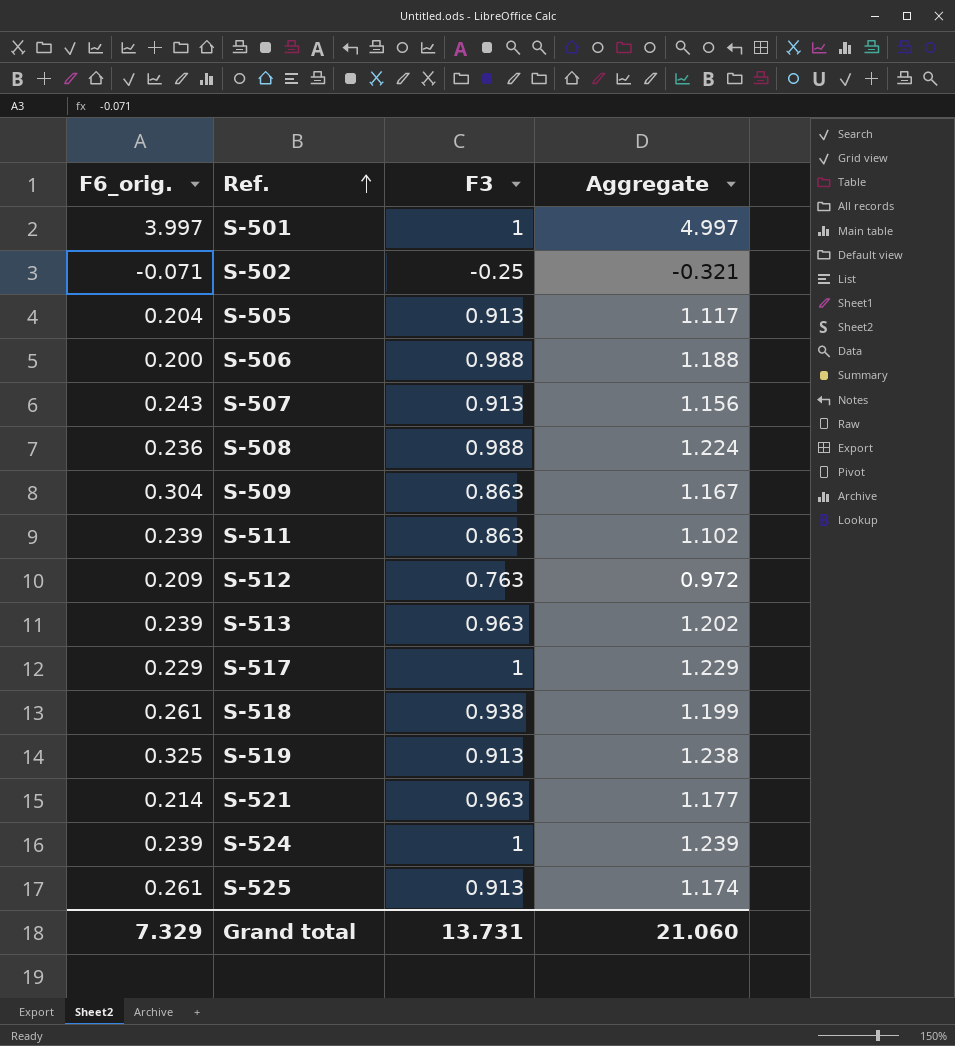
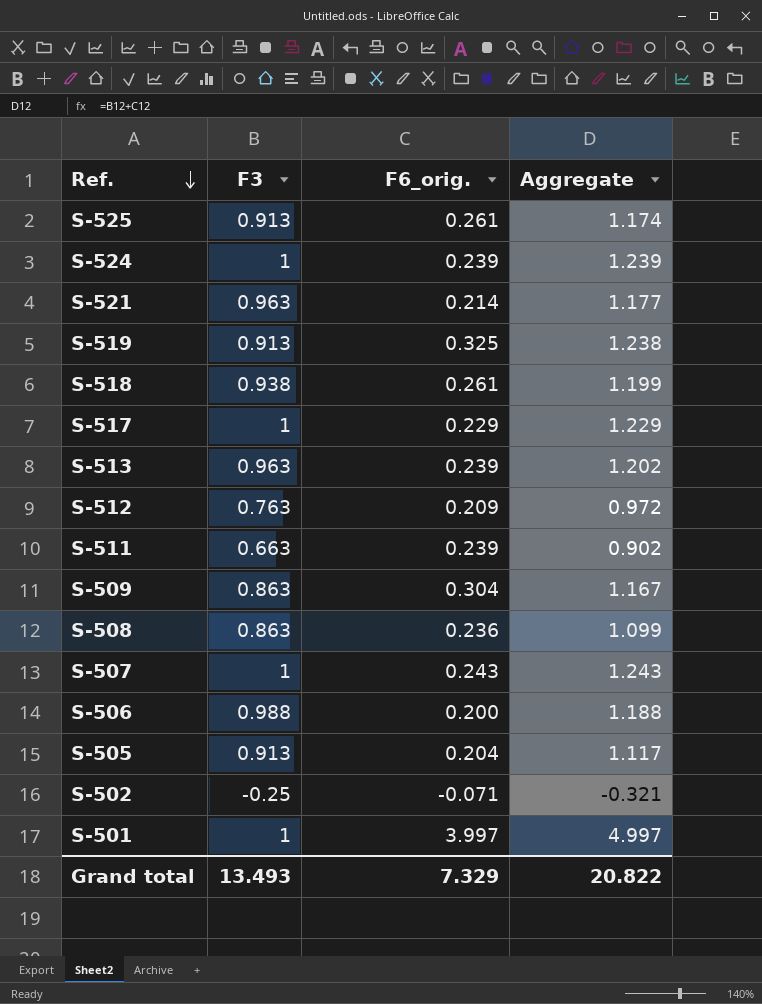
row order: Ref. ascending -> Ref. descending
column F6_orig. | position: 1 -> 3
S-511 | F3: 0.863 -> 0.663
S-511 | Aggregate: 1.102 -> 0.902
S-508 | F3: 0.988 -> 0.863
S-508 | Aggregate: 1.224 -> 1.099
S-507 | F3: 0.913 -> 1
S-507 | Aggregate: 1.156 -> 1.243
Grand total | F3: 13.731 -> 13.493
Grand total | Aggregate: 21.060 -> 20.822

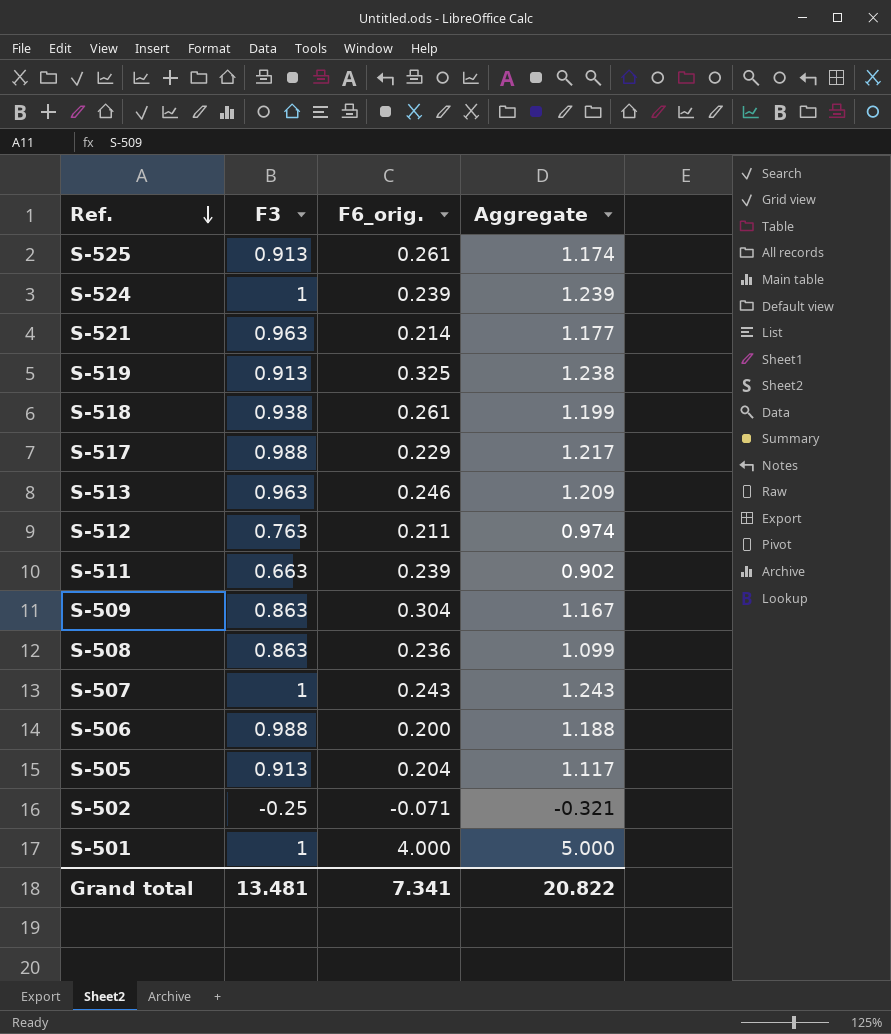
S-517 | F3: 1 -> 0.988
S-517 | Aggregate: 1.229 -> 1.217
S-513 | F6_orig.: 0.239 -> 0.246
S-513 | Aggregate: 1.202 -> 1.209
S-512 | F6_orig.: 0.209 -> 0.211
S-512 | Aggregate: 0.972 -> 0.974
S-501 | F6_orig.: 3.997 -> 4.000
S-501 | Aggregate: 4.997 -> 5.000
Grand total | F3: 13.493 -> 13.481
Grand total | F6_orig.: 7.329 -> 7.341

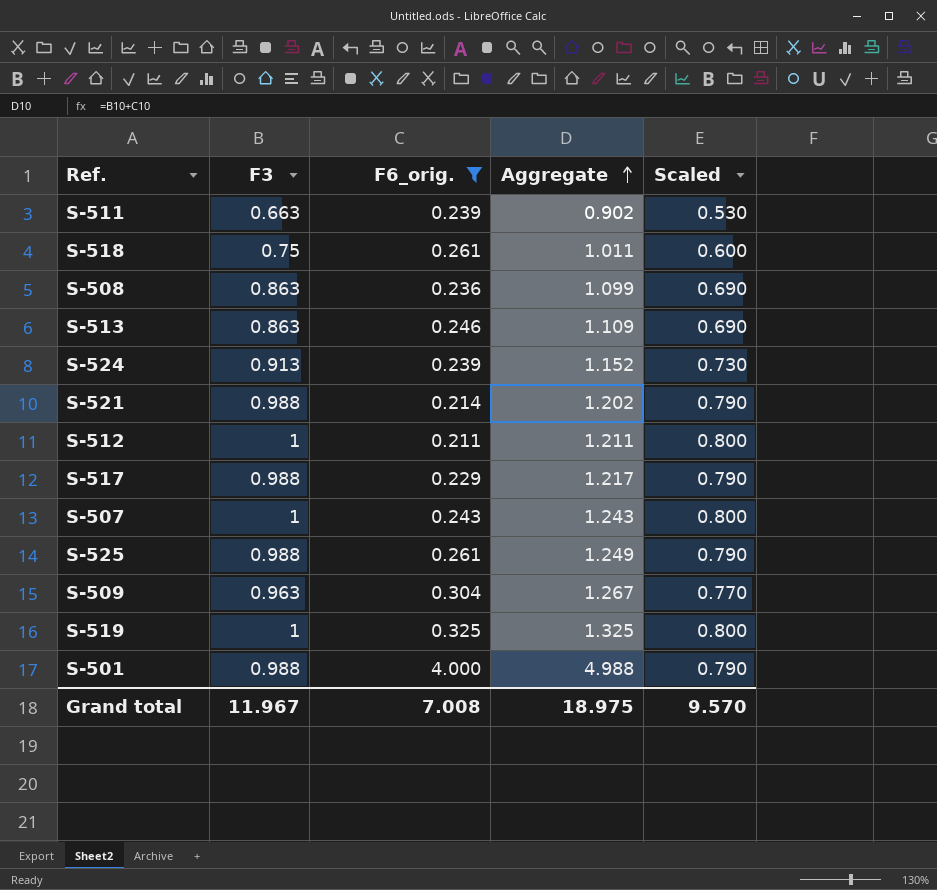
filter: none -> F6_orig. >= 0.211
row order: Ref. descending -> Aggregate ascending
column Scaled | formula: none -> [F3] * 0.8
S-518 | F3: 0.938 -> 0.75
S-518 | Aggregate: 1.199 -> 1.011
S-513 | F3: 0.963 -> 0.863
S-513 | Aggregate: 1.209 -> 1.109
S-524 | F3: 1 -> 0.913
S-524 | Aggregate: 1.239 -> 1.152
S-521 | F3: 0.963 -> 0.988
S-521 | Aggregate: 1.177 -> 1.202
S-512 | F3: 0.763 -> 1
S-512 | Aggregate: 0.974 -> 1.211
S-525 | F3: 0.913 -> 0.988
S-525 | Aggregate: 1.174 -> 1.249
S-509 | F3: 0.863 -> 0.963
S-509 | Aggregate: 1.167 -> 1.267
S-519 | F3: 0.913 -> 1
S-519 | Aggregate: 1.238 -> 1.325
S-501 | F3: 1 -> 0.988
S-501 | Aggregate: 5.000 -> 4.988
Grand total | F3: 13.481 -> 11.967
Grand total | F6_orig.: 7.341 -> 7.008
Grand total | Aggregate: 20.822 -> 18.975

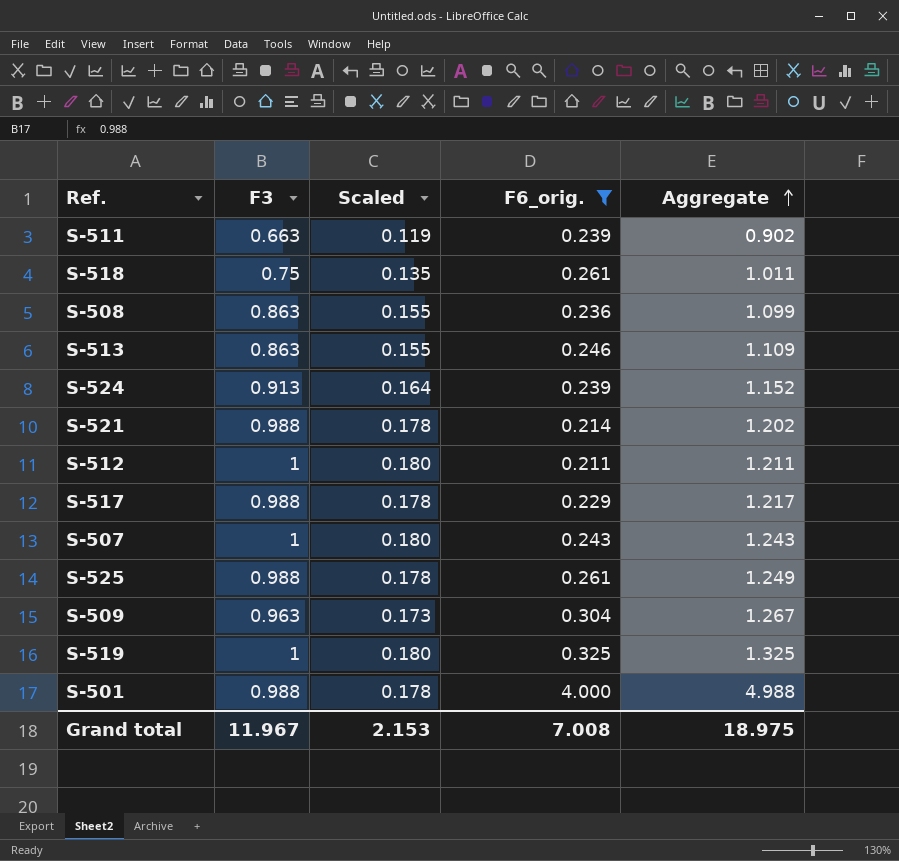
column Scaled | formula: [F3] * 0.8 -> [F3] * 0.18
column Scaled | position: 5 -> 3
Grand total | Scaled: 9.570 -> 2.153

